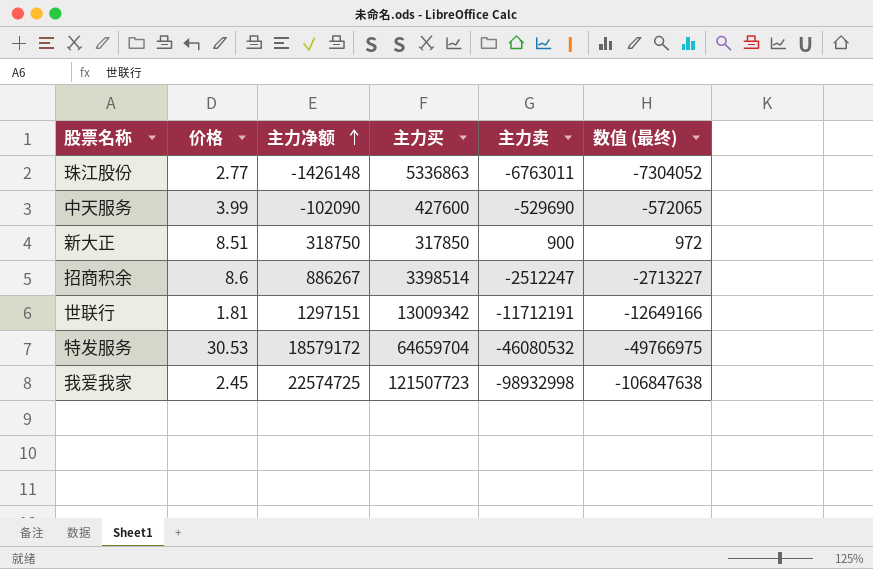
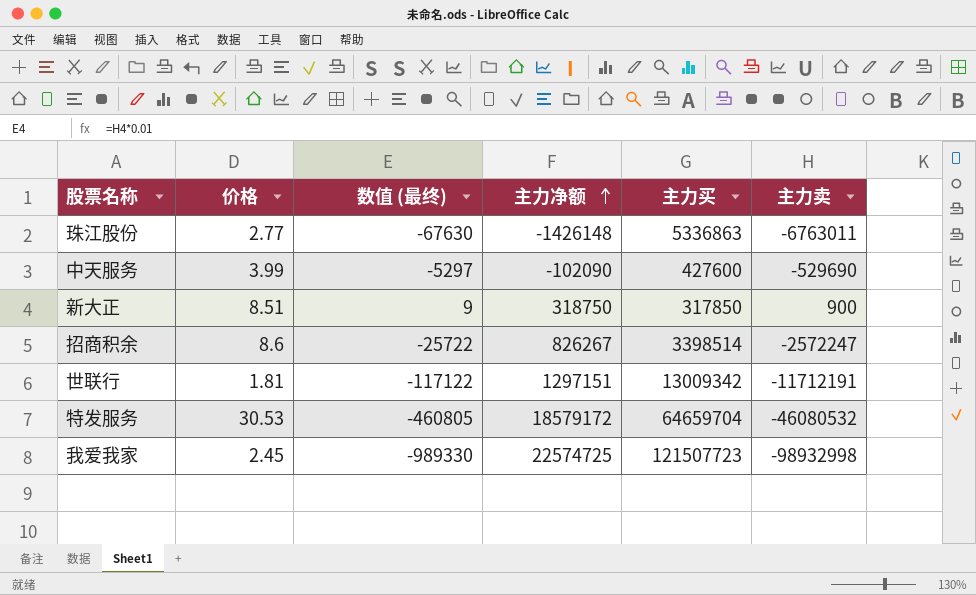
column 数值 (最终) | formula: [主力卖] * 1.08 -> [主力卖] * 0.01
column 数值 (最终) | position: 6 -> 3
招商积余 | 主力净额: 886267 -> 826267
招商积余 | 主力卖: -2512247 -> -2572247

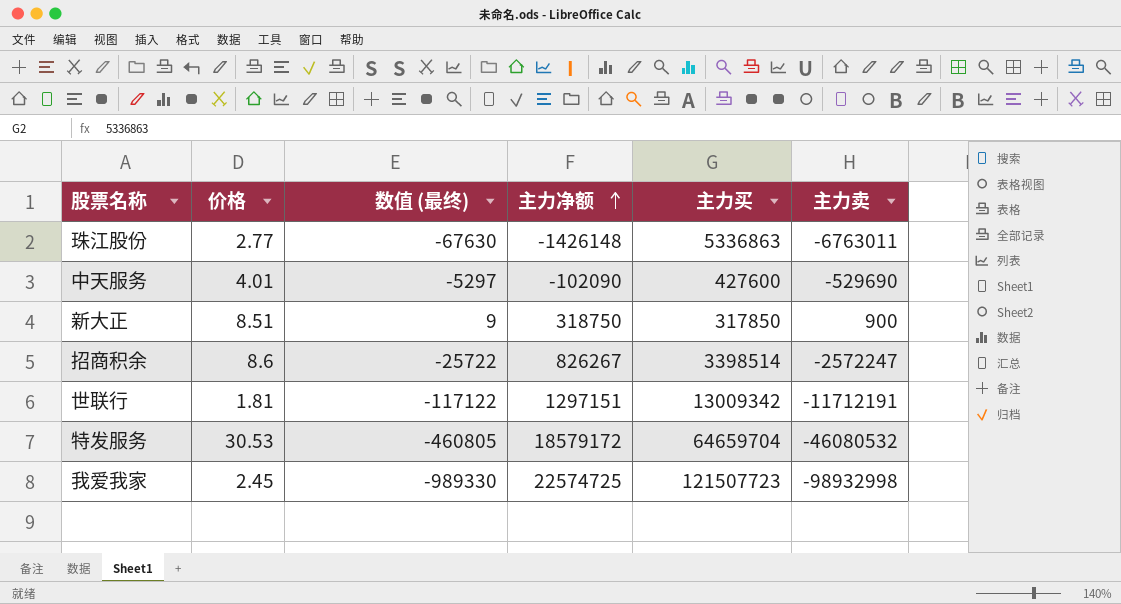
中天服务 | 价格: 3.99 -> 4.01

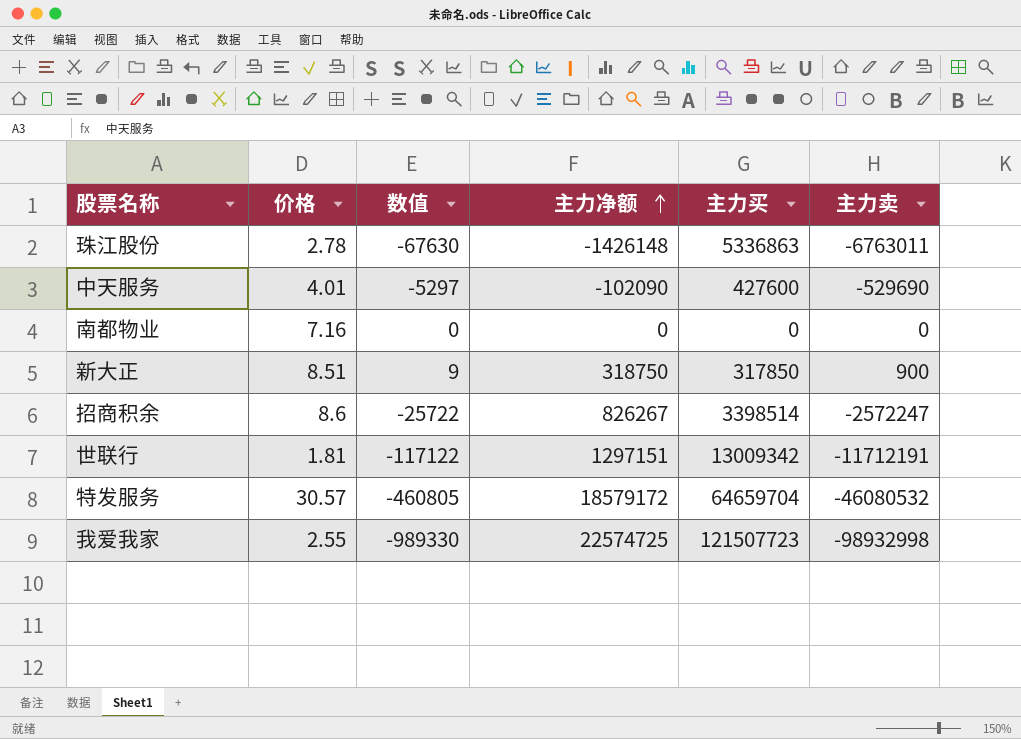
column name: 数值 (最终) -> 数值
珠江股份 | 价格: 2.77 -> 2.78
row 南都物业: none -> 7.16 | 0 | 0 | 0 | 0
特发服务 | 价格: 30.53 -> 30.57
我爱我家 | 价格: 2.45 -> 2.55

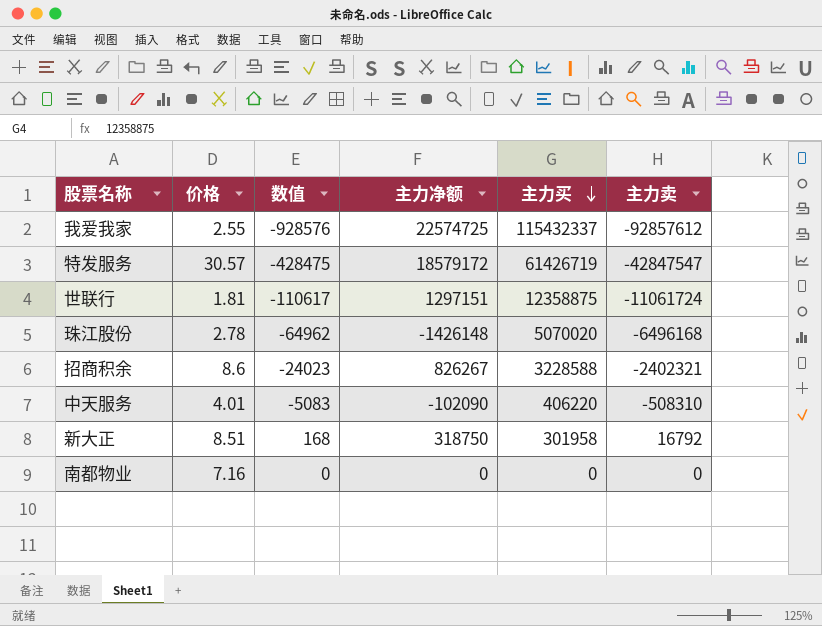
row order: 主力净额 ascending -> 主力买 descending
我爱我家 | 数值: -989330 -> -928576
我爱我家 | 主力买: 121507723 -> 115432337
我爱我家 | 主力卖: -98932998 -> -92857612
特发服务 | 数值: -460805 -> -428475
特发服务 | 主力买: 64659704 -> 61426719
特发服务 | 主力卖: -46080532 -> -42847547
世联行 | 数值: -117122 -> -110617
世联行 | 主力买: 13009342 -> 12358875
世联行 | 主力卖: -11712191 -> -11061724
珠江股份 | 数值: -67630 -> -64962
珠江股份 | 主力买: 5336863 -> 5070020
珠江股份 | 主力卖: -6763011 -> -6496168
招商积余 | 数值: -25722 -> -24023
招商积余 | 主力买: 3398514 -> 3228588
招商积余 | 主力卖: -2572247 -> -2402321
中天服务 | 数值: -5297 -> -5083
中天服务 | 主力买: 427600 -> 406220
中天服务 | 主力卖: -529690 -> -508310
新大正 | 数值: 9 -> 168
新大正 | 主力买: 317850 -> 301958
新大正 | 主力卖: 900 -> 16792

